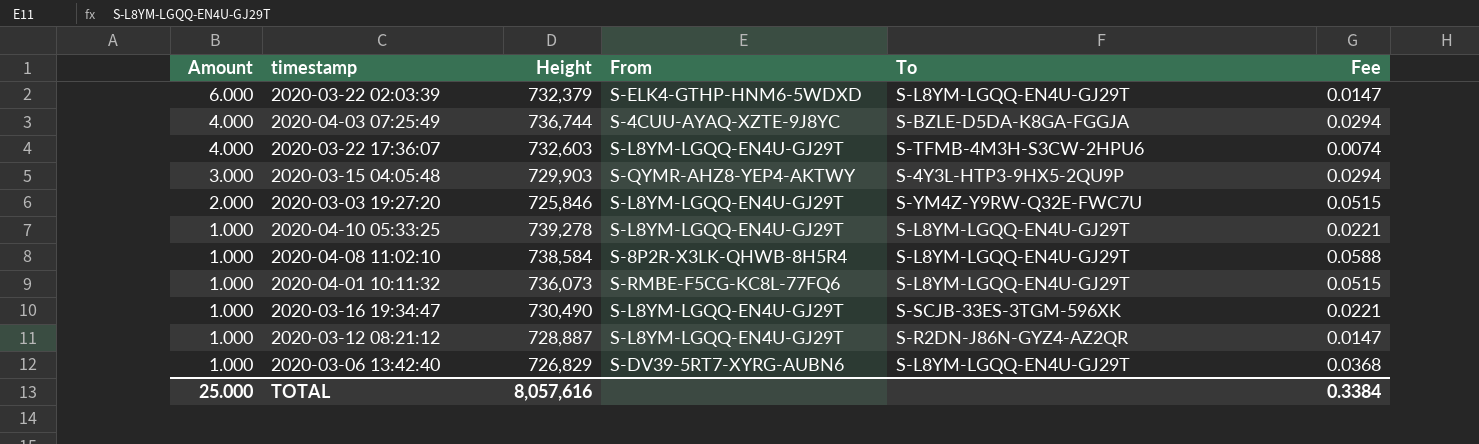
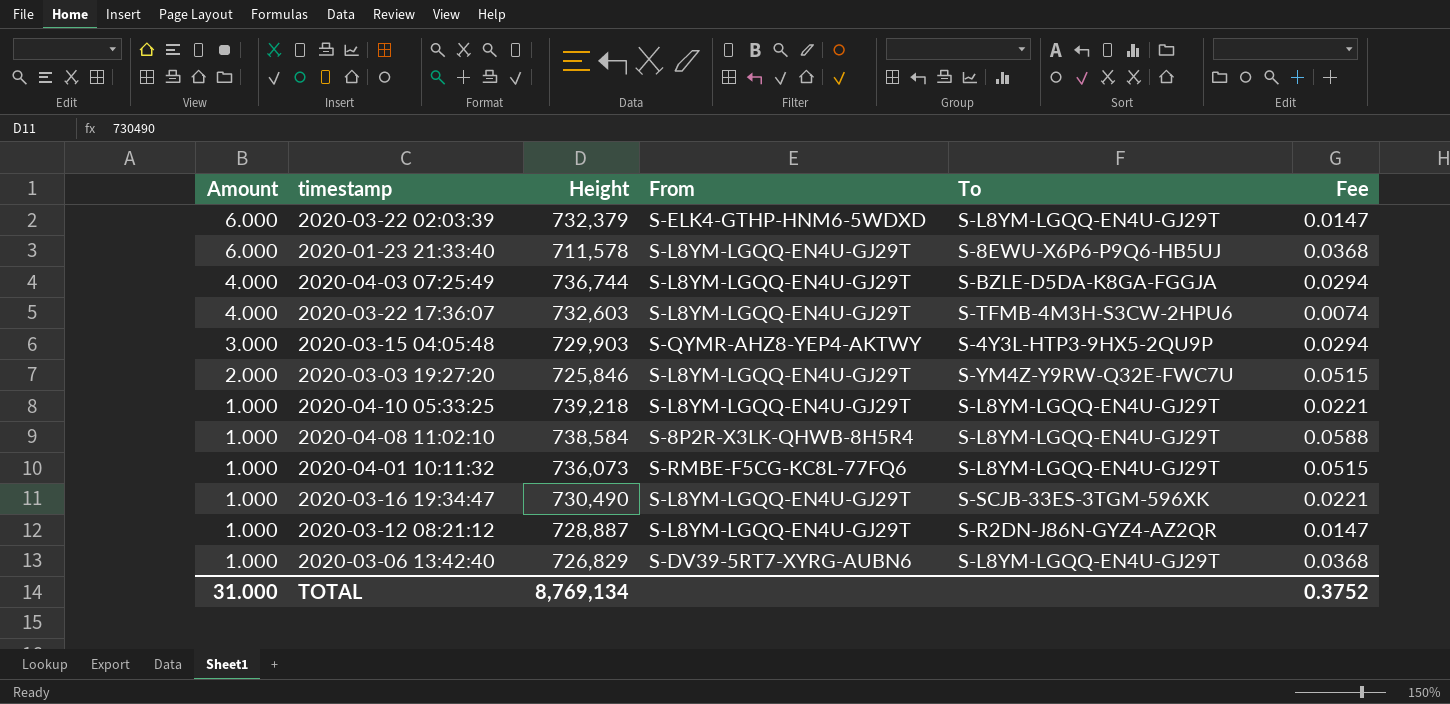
row 2020-01-23 21:33:40: none -> 6.000 | 711,578 | S-L8YM-LGQQ-EN4U-GJ29T | S-8EWU-X6P6-P9Q6-HB5UJ | 0.0368
2020-04-03 07:25:49 | From: S-4CUU-AYAQ-XZTE-9J8YC -> S-L8YM-LGQQ-EN4U-GJ29T
2020-04-10 05:33:25 | Height: 739,278 -> 739,218
TOTAL | Amount: 25.000 -> 31.000
TOTAL | Height: 8,057,616 -> 8,769,134
TOTAL | Fee: 0.3384 -> 0.3752

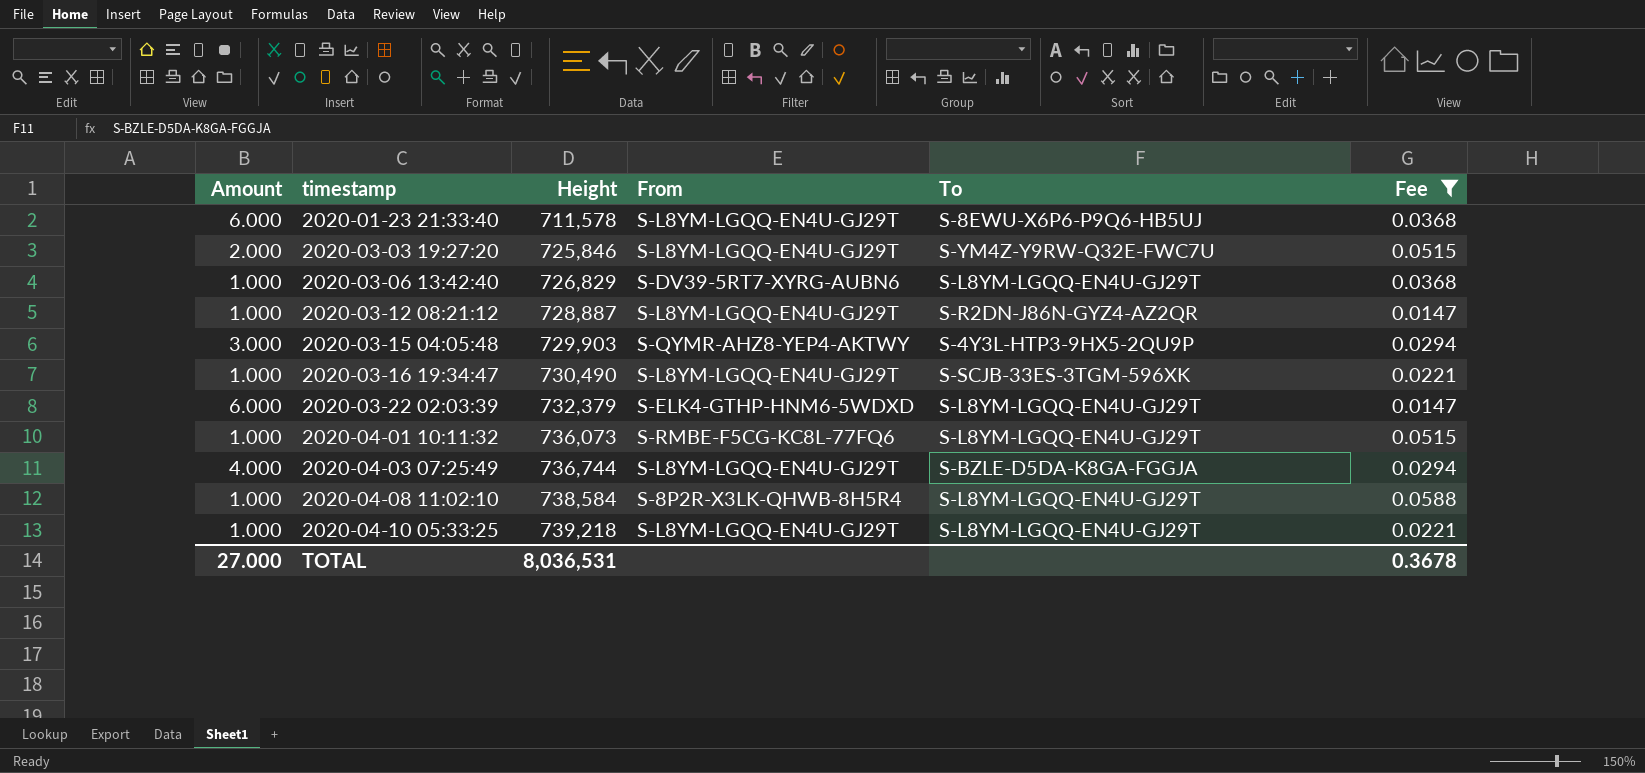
filter: none -> Fee != 0.0074
row order: Amount descending -> timestamp ascending
TOTAL | Amount: 31.000 -> 27.000
TOTAL | Height: 8,769,134 -> 8,036,531
TOTAL | Fee: 0.3752 -> 0.3678

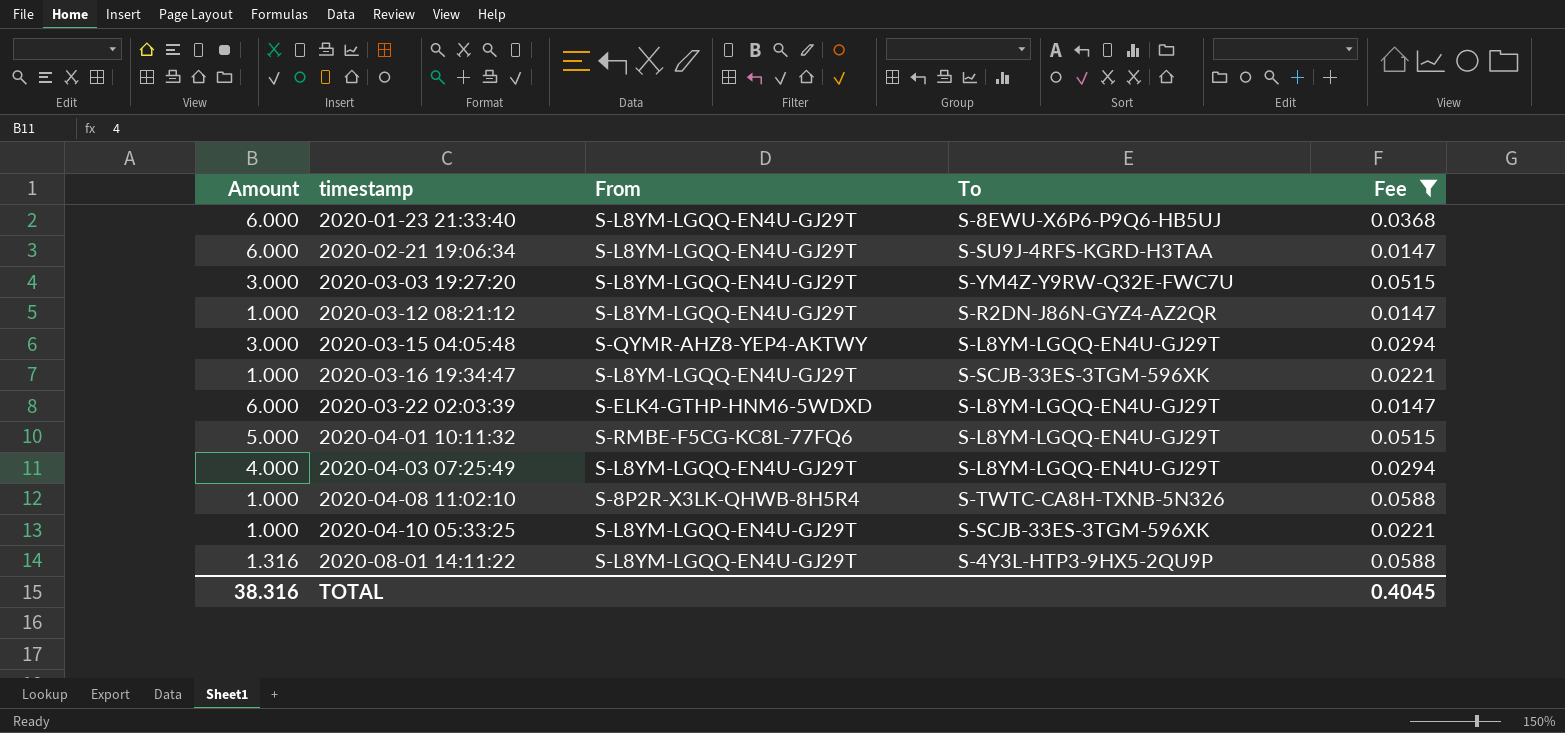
column Height | position: 3 -> none
row 2020-03-06 13:42:40: 1.000 | 726,829 | S-DV39-5RT7-XYRG-AUBN6 | S-L8YM-LGQQ-EN4U-GJ29T | 0.0368 -> none
row 2020-02-21 19:06:34: none -> 6.000 | S-L8YM-LGQQ-EN4U-GJ29T | S-SU9J-4RFS-KGRD-H3TAA | 0.0147
2020-03-03 19:27:20 | Amount: 2.000 -> 3.000
2020-03-15 04:05:48 | To: S-4Y3L-HTP3-9HX5-2QU9P -> S-L8YM-LGQQ-EN4U-GJ29T
2020-04-01 10:11:32 | Amount: 1.000 -> 5.000
2020-04-03 07:25:49 | To: S-BZLE-D5DA-K8GA-FGGJA -> S-L8YM-LGQQ-EN4U-GJ29T
2020-04-08 11:02:10 | To: S-L8YM-LGQQ-EN4U-GJ29T -> S-TWTC-CA8H-TXNB-5N326
2020-04-10 05:33:25 | To: S-L8YM-LGQQ-EN4U-GJ29T -> S-SCJB-33ES-3TGM-596XK
row 2020-08-01 14:11:22: none -> 1.316 | S-L8YM-LGQQ-EN4U-GJ29T | S-4Y3L-HTP3-9HX5-2QU9P | 0.0588
TOTAL | Amount: 27.000 -> 38.316
TOTAL | Fee: 0.3678 -> 0.4045

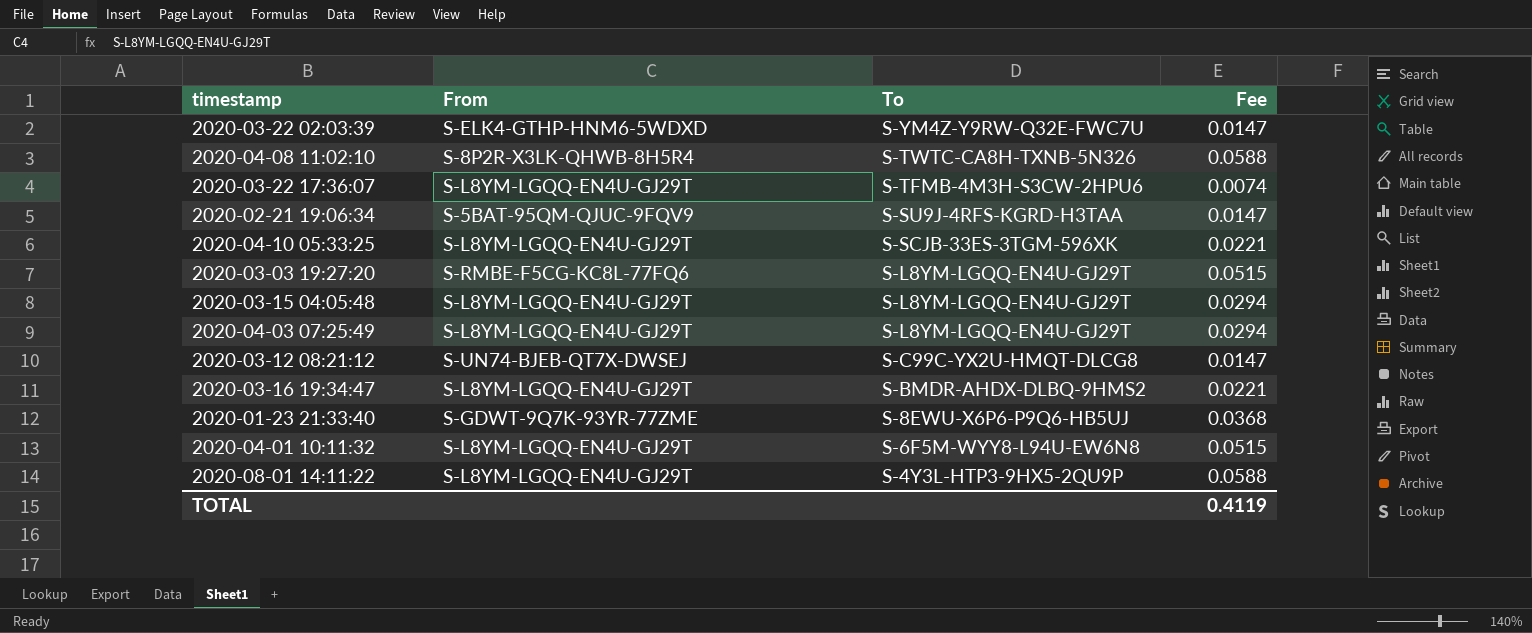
filter: Fee != 0.0074 -> none
row order: timestamp ascending -> To descending
column Amount | position: 1 -> none
2020-03-22 02:03:39 | To: S-L8YM-LGQQ-EN4U-GJ29T -> S-YM4Z-Y9RW-Q32E-FWC7U
2020-02-21 19:06:34 | From: S-L8YM-LGQQ-EN4U-GJ29T -> S-5BAT-95QM-QJUC-9FQV9
2020-03-03 19:27:20 | From: S-L8YM-LGQQ-EN4U-GJ29T -> S-RMBE-F5CG-KC8L-77FQ6
2020-03-03 19:27:20 | To: S-YM4Z-Y9RW-Q32E-FWC7U -> S-L8YM-LGQQ-EN4U-GJ29T
2020-03-15 04:05:48 | From: S-QYMR-AHZ8-YEP4-AKTWY -> S-L8YM-LGQQ-EN4U-GJ29T
2020-03-12 08:21:12 | From: S-L8YM-LGQQ-EN4U-GJ29T -> S-UN74-BJEB-QT7X-DWSEJ
2020-03-12 08:21:12 | To: S-R2DN-J86N-GYZ4-AZ2QR -> S-C99C-YX2U-HMQT-DLCG8
2020-03-16 19:34:47 | To: S-SCJB-33ES-3TGM-596XK -> S-BMDR-AHDX-DLBQ-9HMS2
2020-01-23 21:33:40 | From: S-L8YM-LGQQ-EN4U-GJ29T -> S-GDWT-9Q7K-93YR-77ZME
2020-04-01 10:11:32 | From: S-RMBE-F5CG-KC8L-77FQ6 -> S-L8YM-LGQQ-EN4U-GJ29T
2020-04-01 10:11:32 | To: S-L8YM-LGQQ-EN4U-GJ29T -> S-6F5M-WYY8-L94U-EW6N8
TOTAL | Fee: 0.4045 -> 0.4119

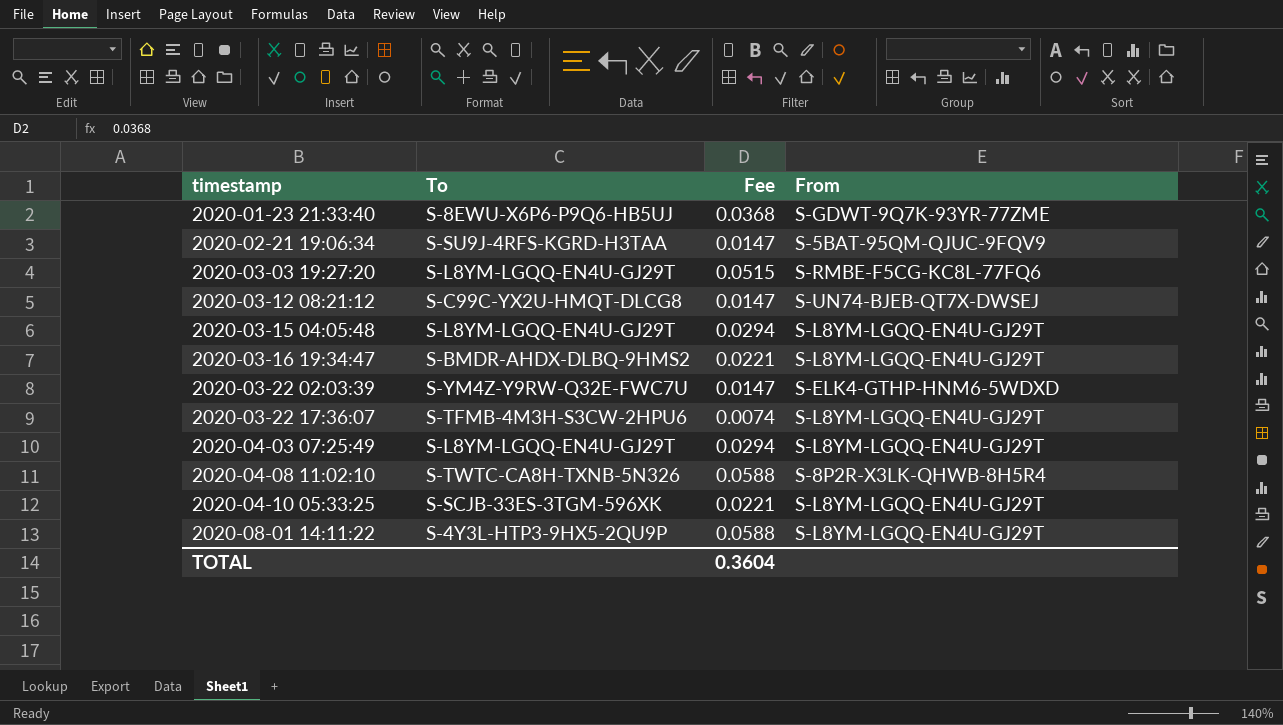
row order: To descending -> timestamp ascending
column From | position: 2 -> 4
row 2020-04-01 10:11:32: S-L8YM-LGQQ-EN4U-GJ29T | S-6F5M-WYY8-L94U-EW6N8 | 0.0515 -> none
TOTAL | Fee: 0.4119 -> 0.3604

